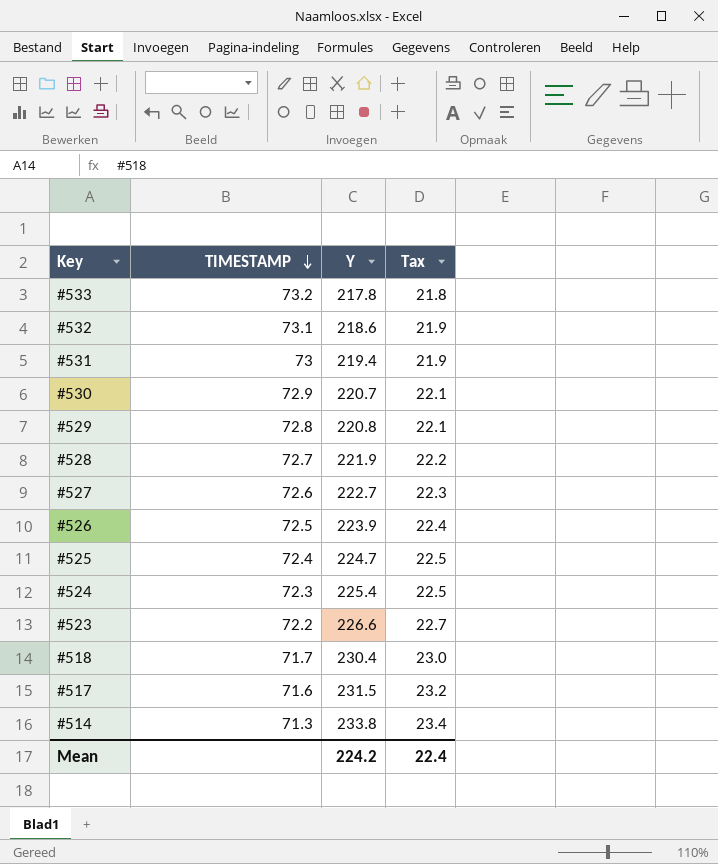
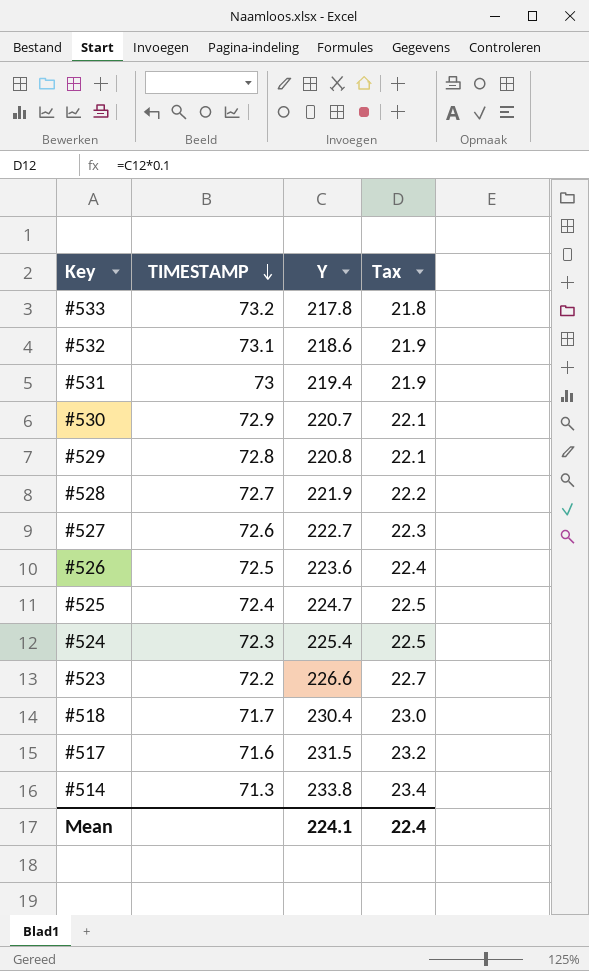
#526 | Y: 223.9 -> 223.6
Mean | Y: 224.2 -> 224.1

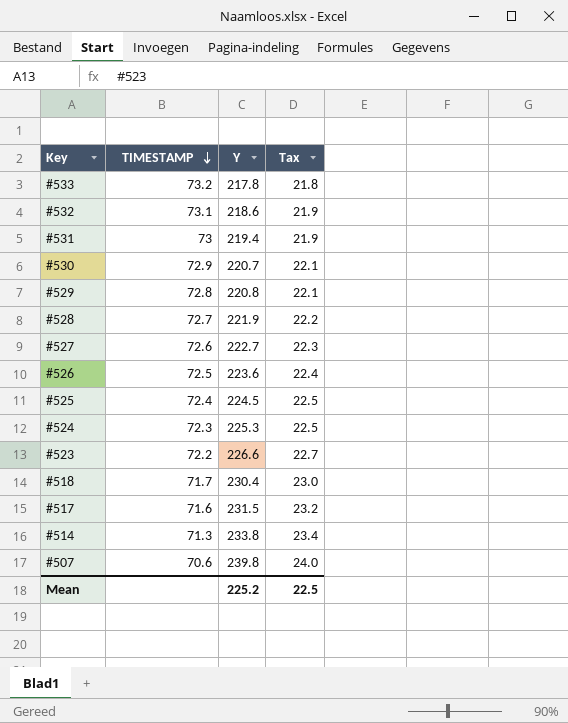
#525 | Y: 224.7 -> 224.5
#524 | Y: 225.4 -> 225.3
row #507: none -> 70.6 | 239.8 | 24.0
Mean | Y: 224.1 -> 225.2
Mean | Tax: 22.4 -> 22.5

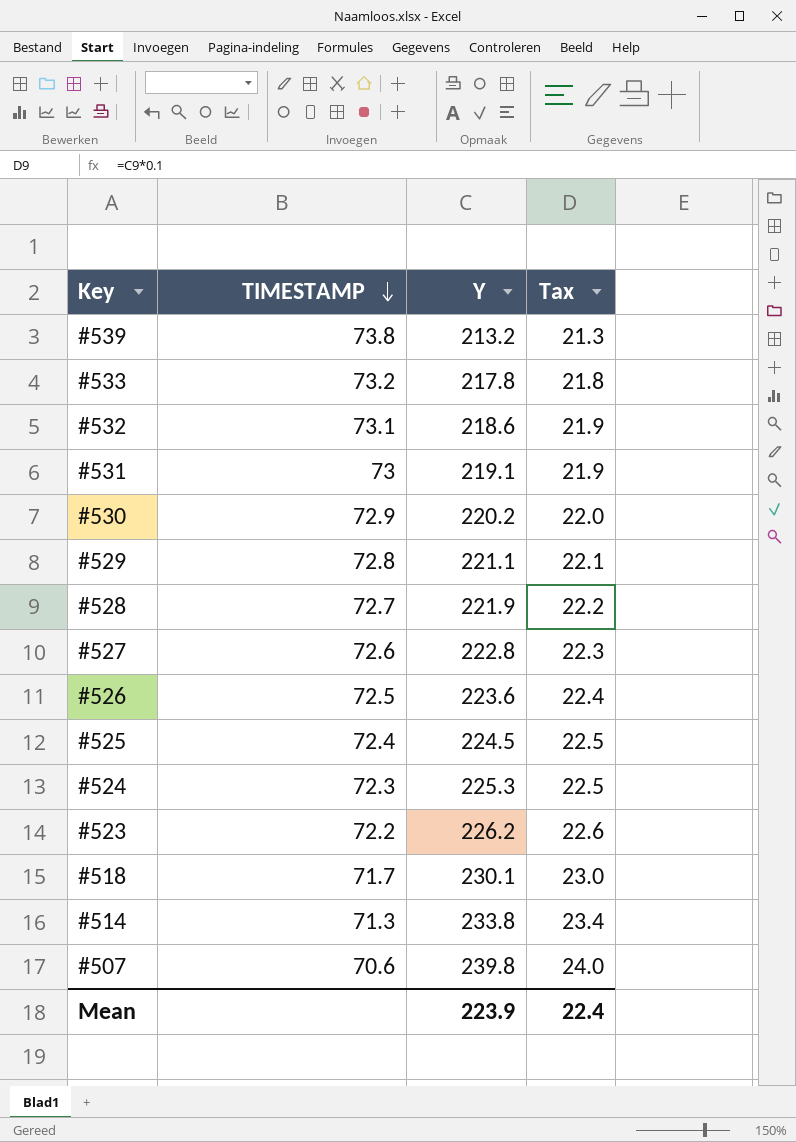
row #517: 71.6 | 231.5 | 23.2 -> none
row #539: none -> 73.8 | 213.2 | 21.3
#531 | Y: 219.4 -> 219.1
#530 | Y: 220.7 -> 220.2
#530 | Tax: 22.1 -> 22.0
#529 | Y: 220.8 -> 221.1
#527 | Y: 222.7 -> 222.8
#523 | Y: 226.6 -> 226.2
#523 | Tax: 22.7 -> 22.6
#518 | Y: 230.4 -> 230.1
Mean | Y: 225.2 -> 223.9
Mean | Tax: 22.5 -> 22.4

